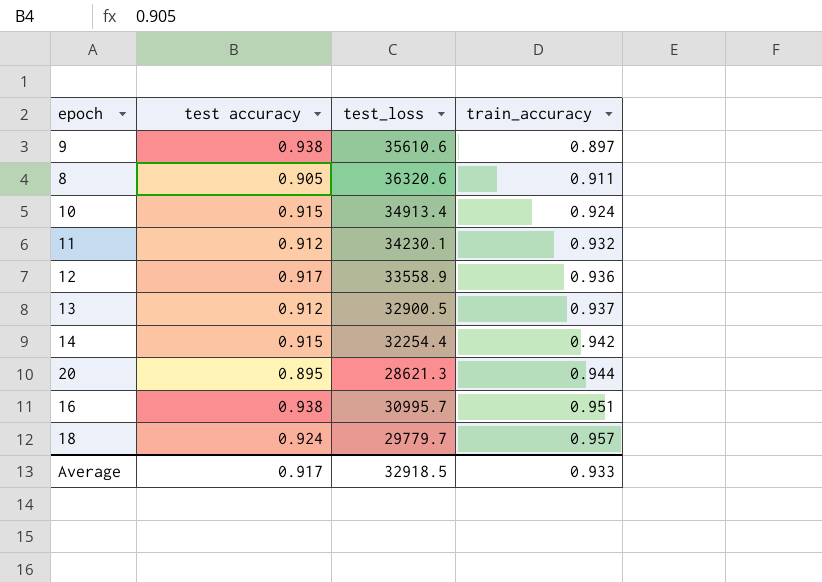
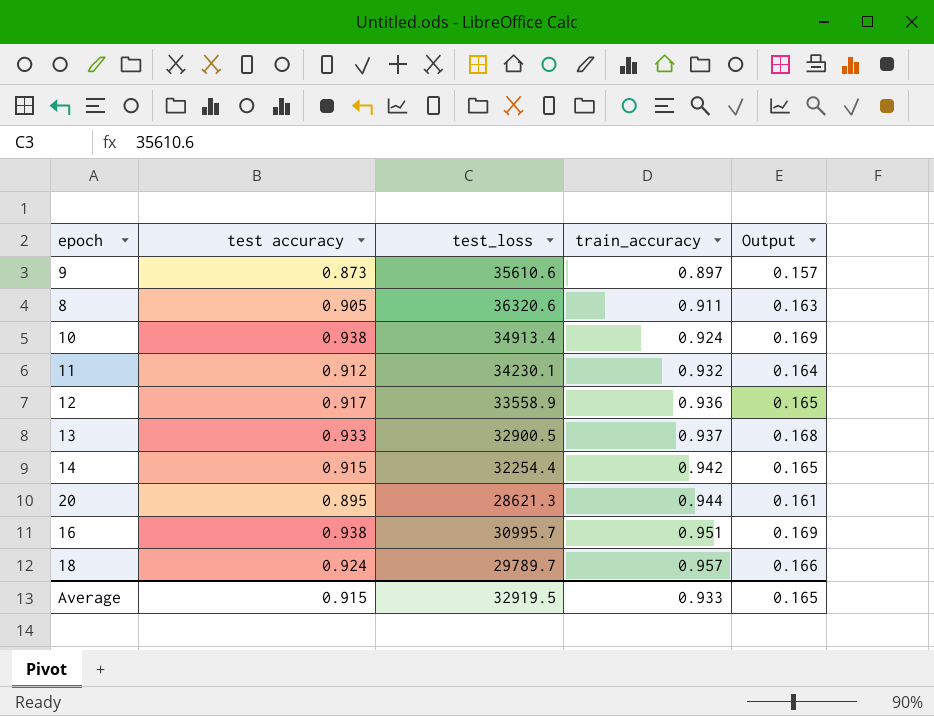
column Output | formula: none -> [test accuracy] * 0.18
9 | test accuracy: 0.938 -> 0.873
10 | test accuracy: 0.915 -> 0.938
13 | test accuracy: 0.912 -> 0.933
18 | test_loss: 29779.7 -> 29789.7
Average | test accuracy: 0.917 -> 0.915
Average | test_loss: 32918.5 -> 32919.5

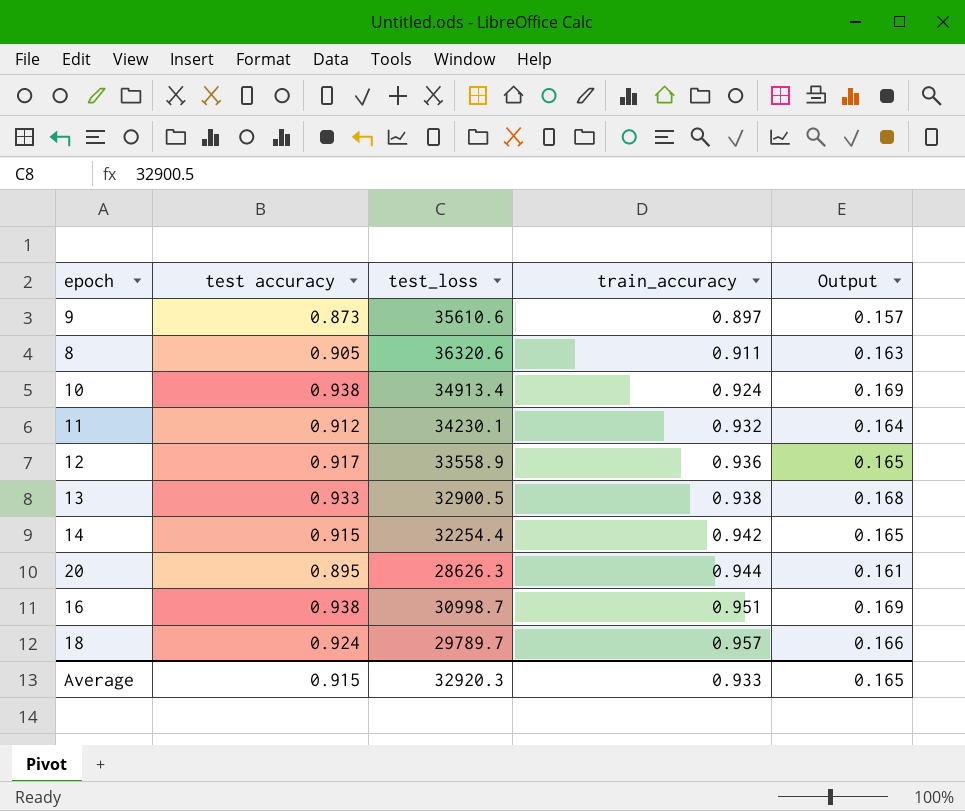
13 | train_accuracy: 0.937 -> 0.938
20 | test_loss: 28621.3 -> 28626.3
16 | test_loss: 30995.7 -> 30998.7
Average | test_loss: 32919.5 -> 32920.3

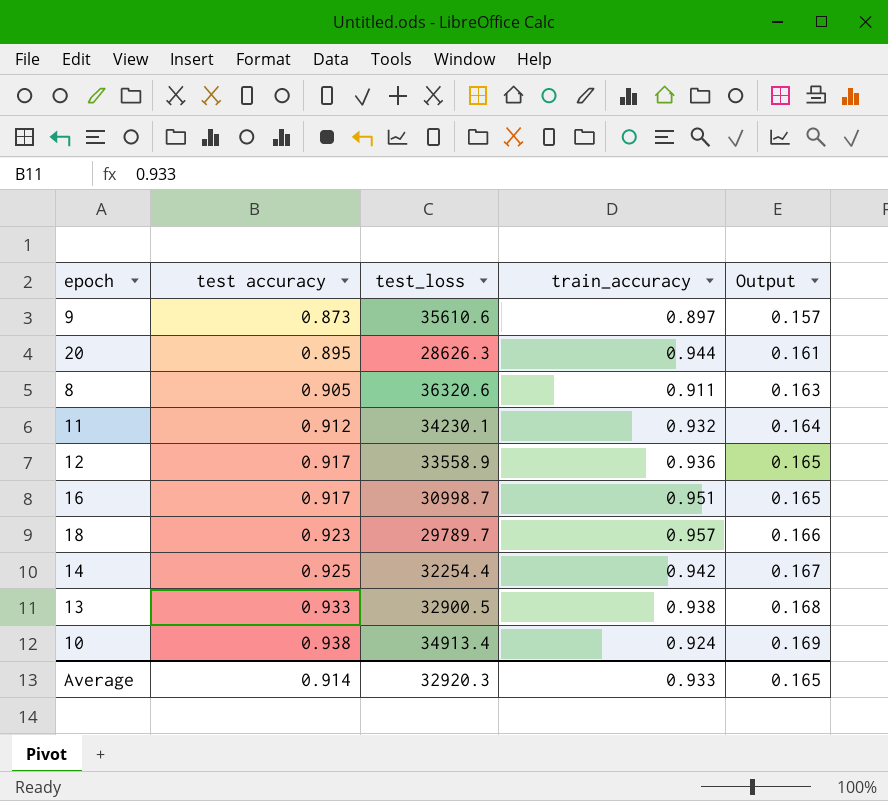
row order: train_accuracy ascending -> test accuracy ascending
16 | test accuracy: 0.938 -> 0.917
16 | Output: 0.169 -> 0.165
18 | test accuracy: 0.924 -> 0.923
14 | test accuracy: 0.915 -> 0.925
14 | Output: 0.165 -> 0.167
Average | test accuracy: 0.915 -> 0.914

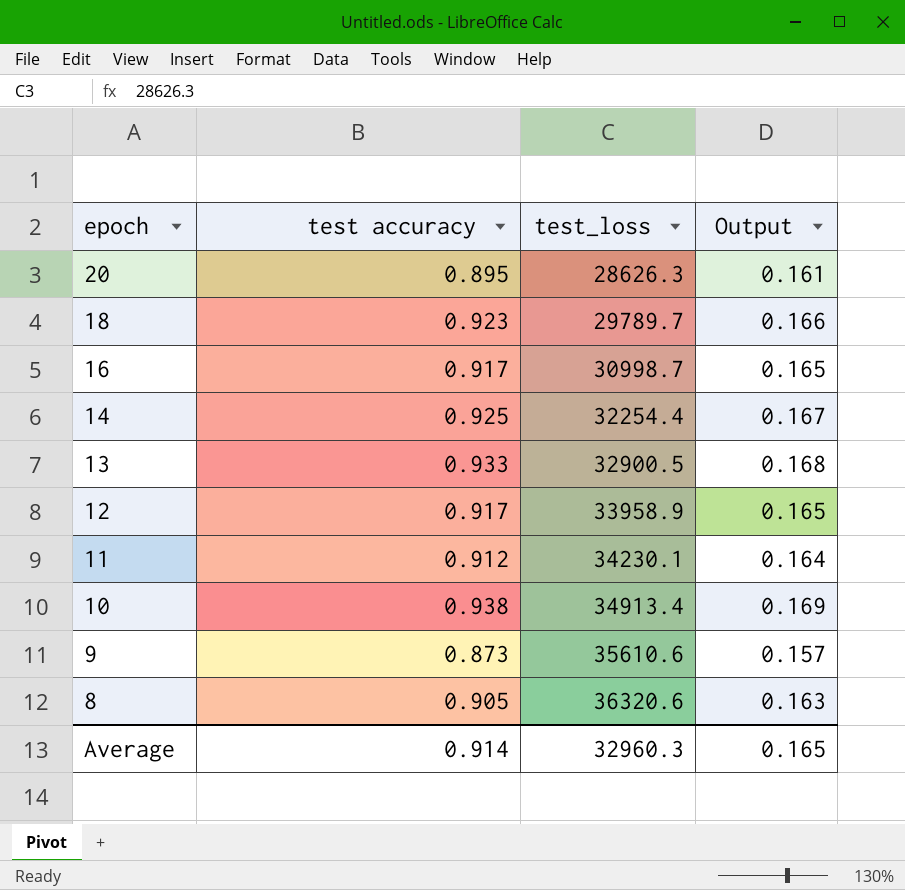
row order: test accuracy ascending -> epoch descending
column train_accuracy | position: 4 -> none
12 | test_loss: 33558.9 -> 33958.9
Average | test_loss: 32920.3 -> 32960.3

